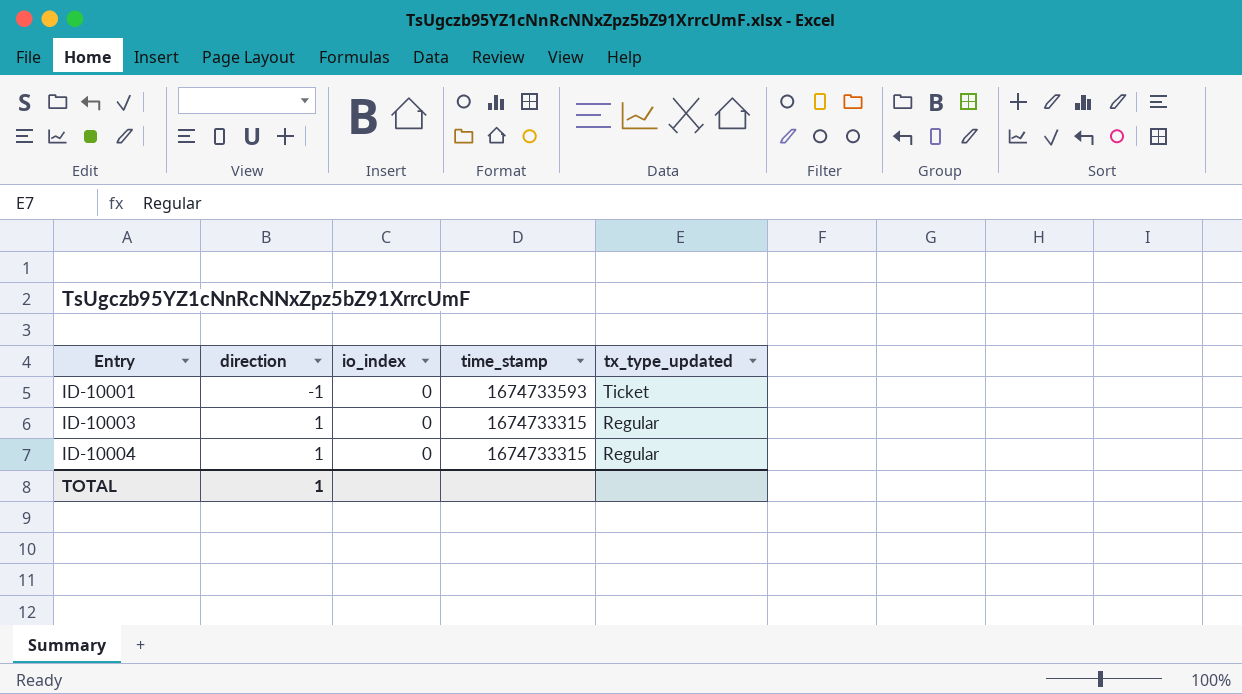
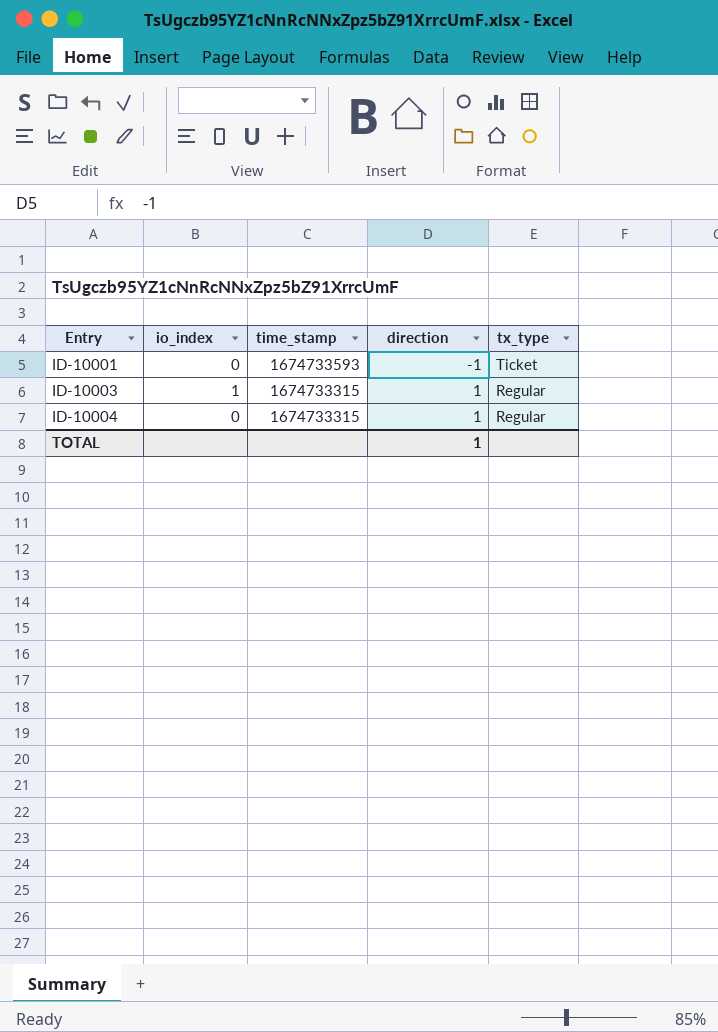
column direction | position: 2 -> 4
column name: tx_type_updated -> tx_type
ID-10003 | io_index: 0 -> 1

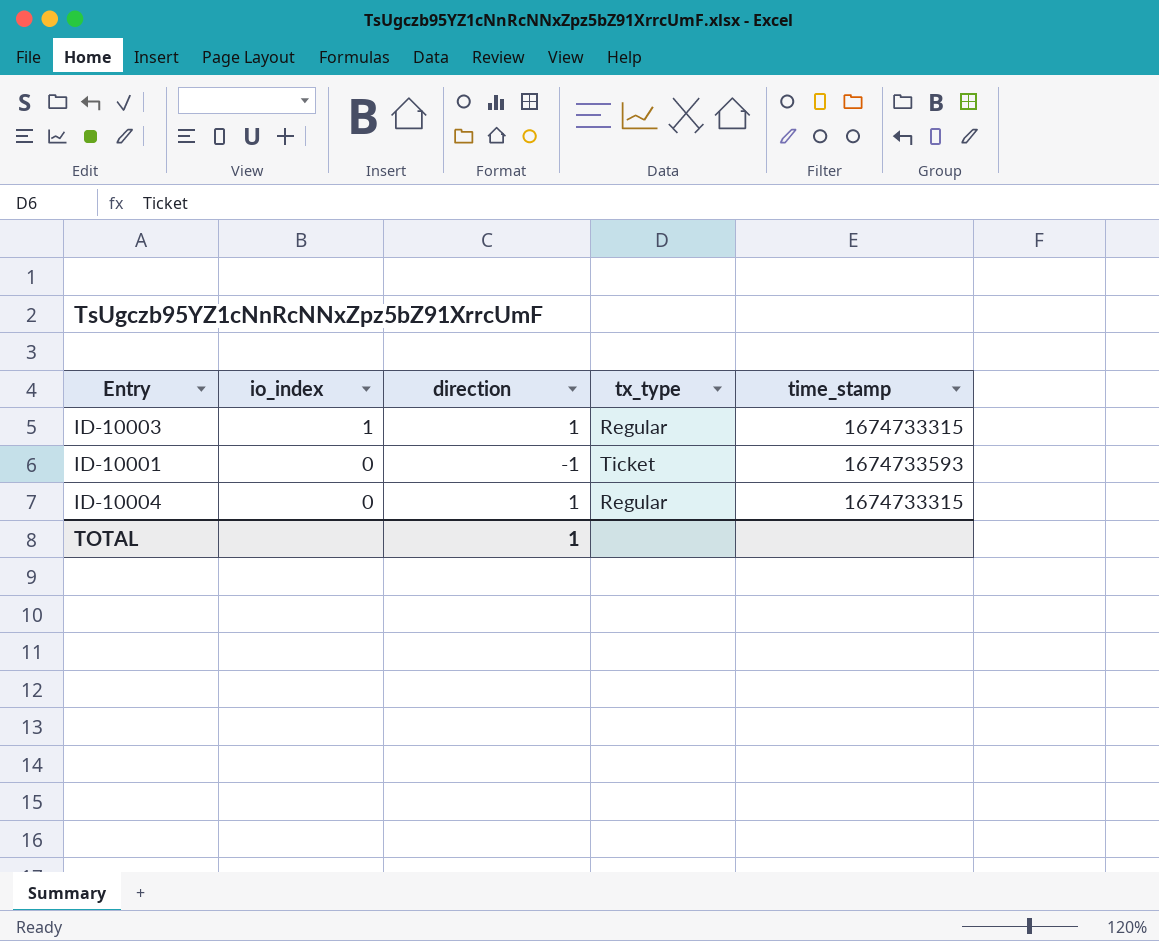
row order: Entry ascending -> io_index descending
column time_stamp | position: 3 -> 5

